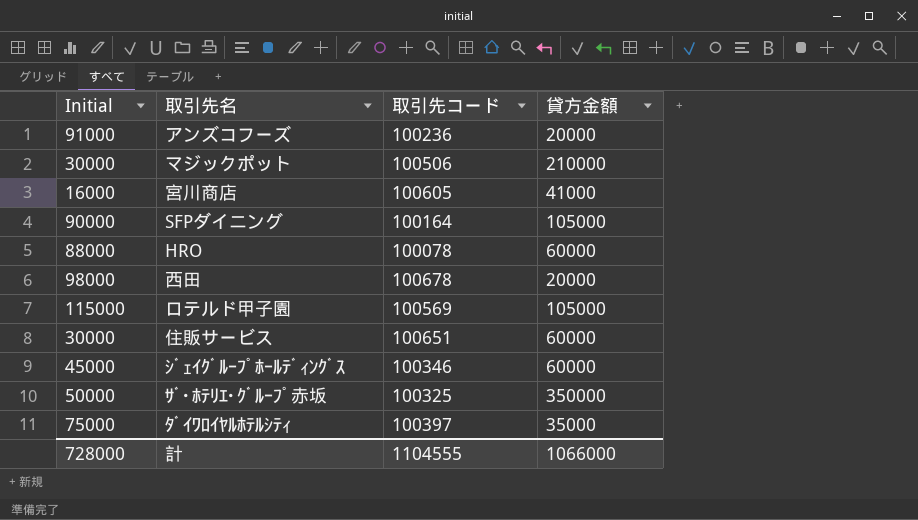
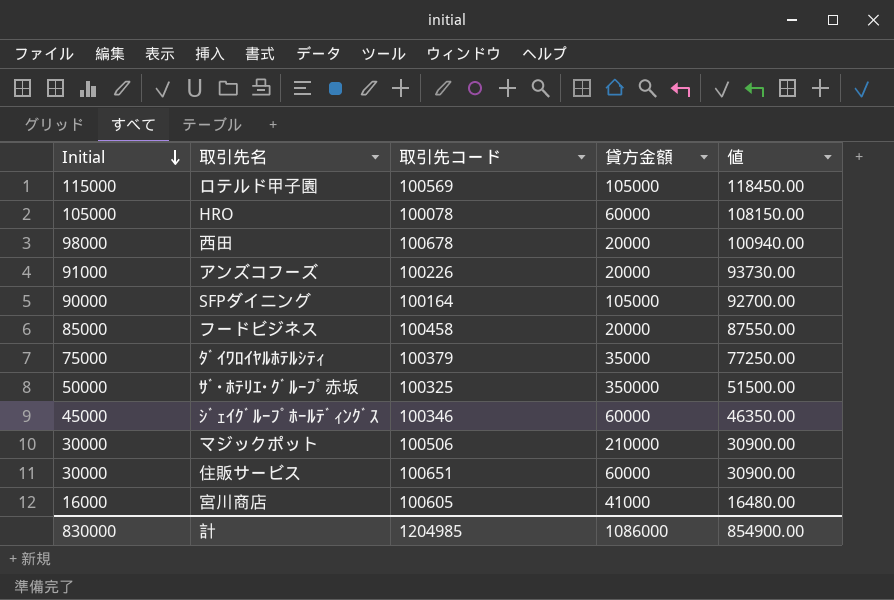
row order: none -> Initial descending
column 値 | formula: none -> [Initial] * 1.03
HRO | Initial: 88000 -> 105000
アンズコフーズ | 取引先コード: 100236 -> 100226
row フードビジネス: none -> 85000 | 100458 | 20000 | 87550.00
ﾀﾞｲﾜﾛｲﾔﾙﾎﾃﾙｼﾃｨ | 取引先コード: 100397 -> 100379
計 | Initial: 728000 -> 830000
計 | 取引先コード: 1104555 -> 1204985
計 | 貸方金額: 1066000 -> 1086000

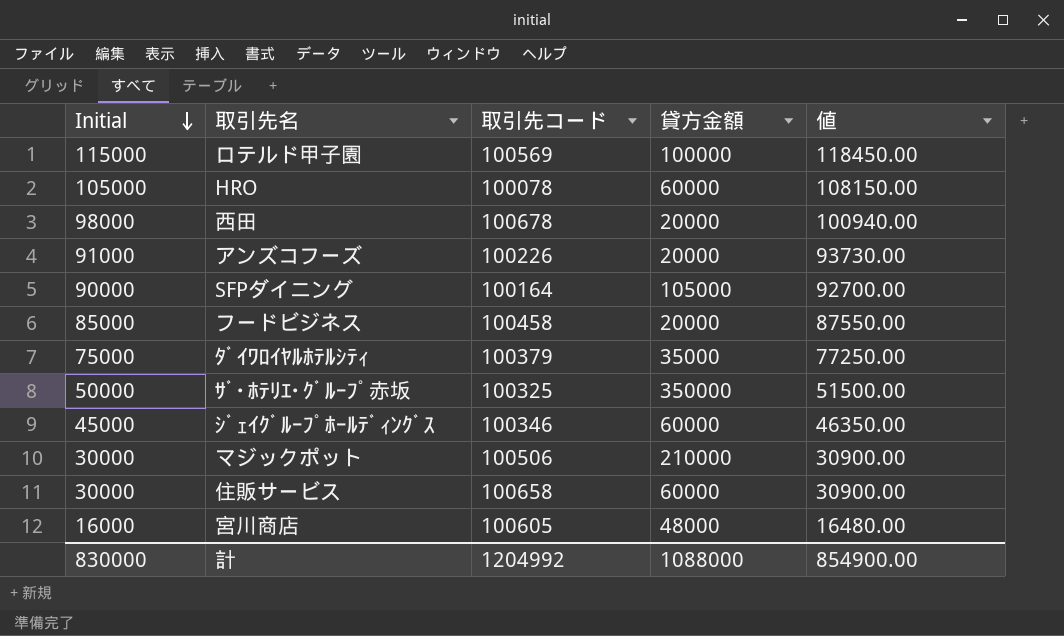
ロテルド甲子園 | 貸方金額: 105000 -> 100000
住販サービス | 取引先コード: 100651 -> 100658
宮川商店 | 貸方金額: 41000 -> 48000
計 | 取引先コード: 1204985 -> 1204992
計 | 貸方金額: 1086000 -> 1088000

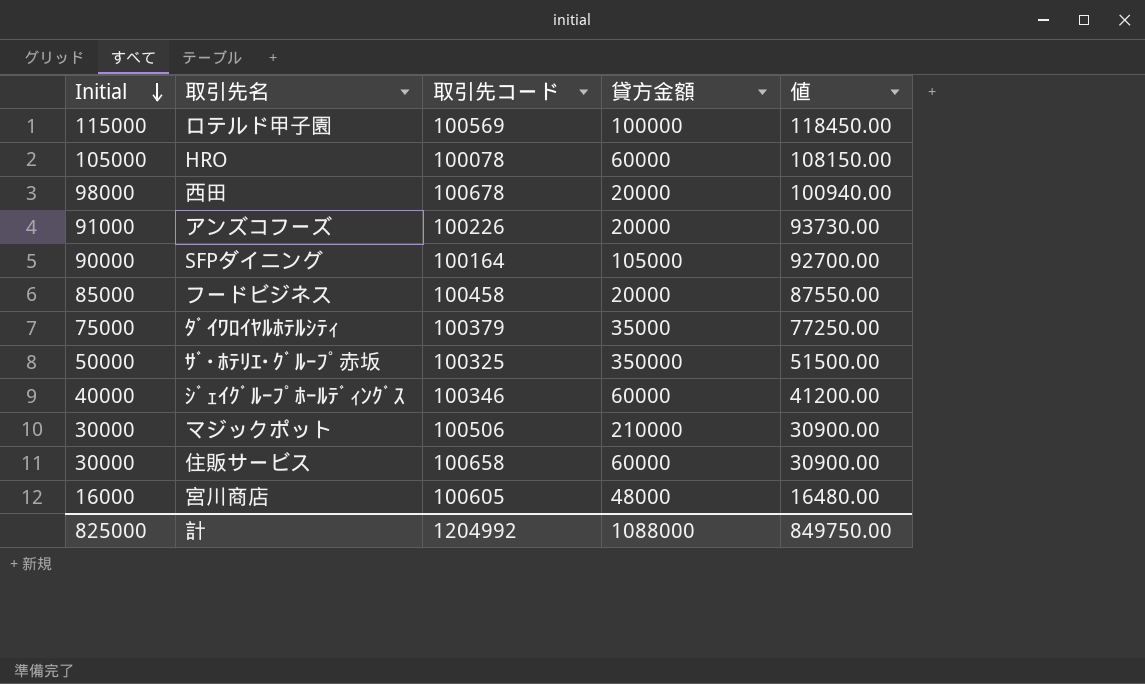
ｼﾞｪｲｸﾞﾙｰﾌﾟﾎｰﾙﾃﾞｨﾝｸﾞｽ | Initial: 45000 -> 40000
ｼﾞｪｲｸﾞﾙｰﾌﾟﾎｰﾙﾃﾞｨﾝｸﾞｽ | 値: 46350.00 -> 41200.00
計 | Initial: 830000 -> 825000
計 | 値: 854900.00 -> 849750.00

